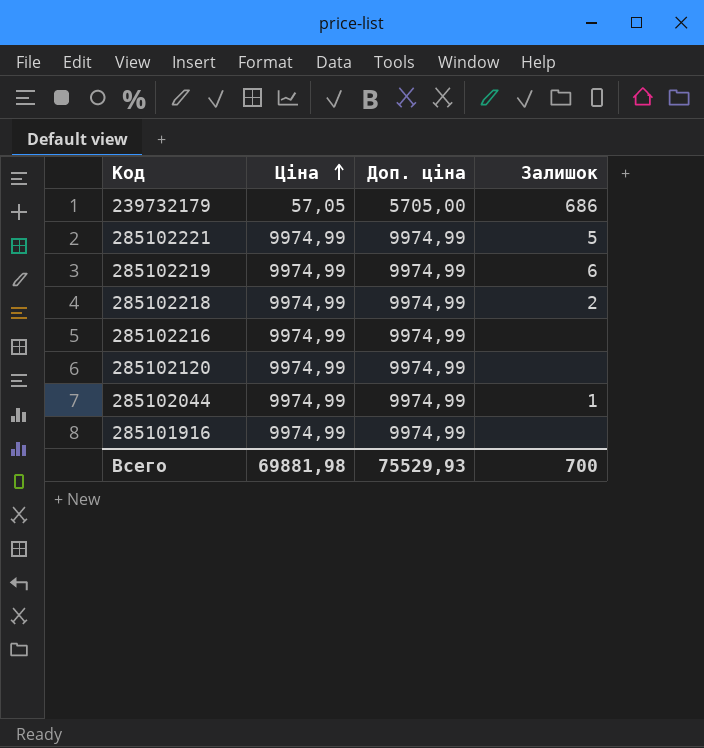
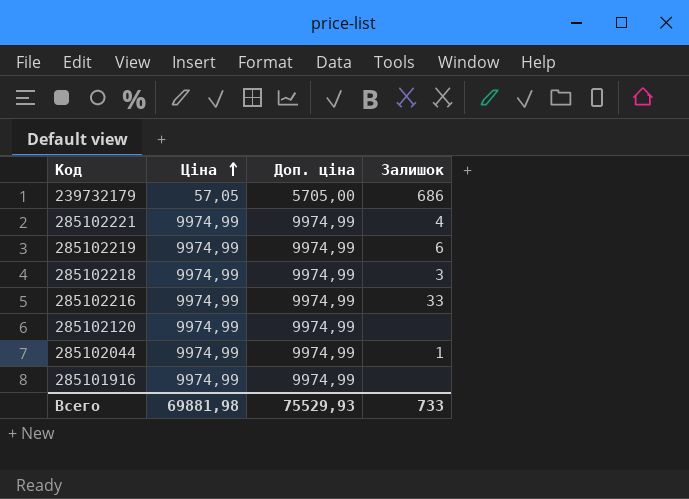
285102221 | Залишок: 5 -> 4
285102218 | Залишок: 2 -> 3
285102216 | Залишок: none -> 33
Всего | Залишок: 700 -> 733

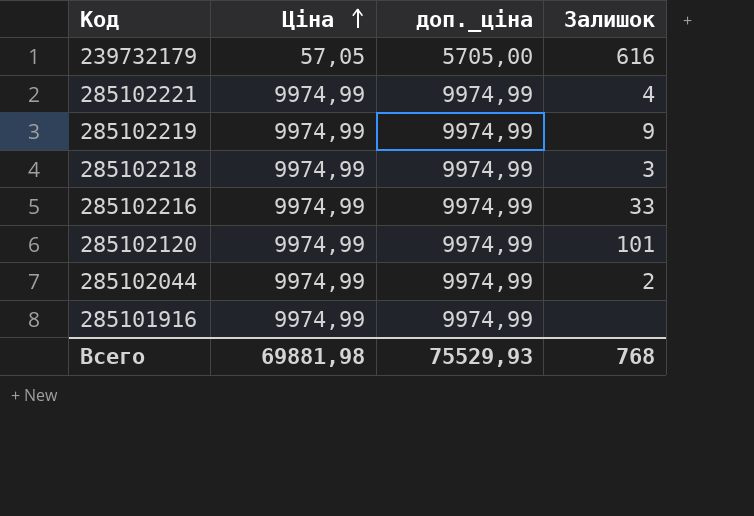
column name: Доп. ціна -> доп._ціна
239732179 | Залишок: 686 -> 616
285102219 | Залишок: 6 -> 9
285102120 | Залишок: none -> 101
285102044 | Залишок: 1 -> 2
Всего | Залишок: 733 -> 768

